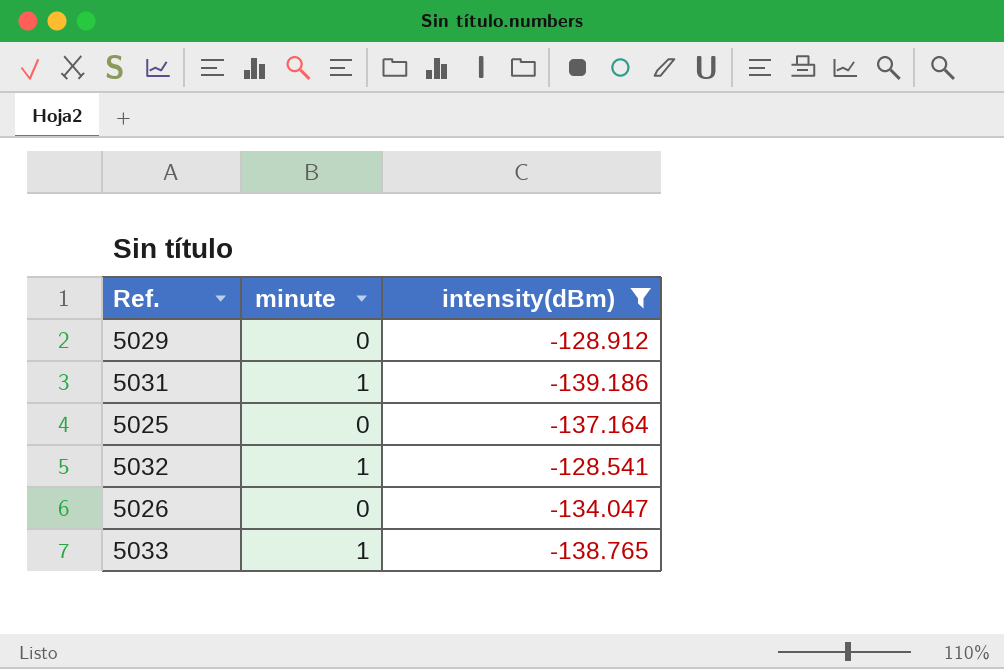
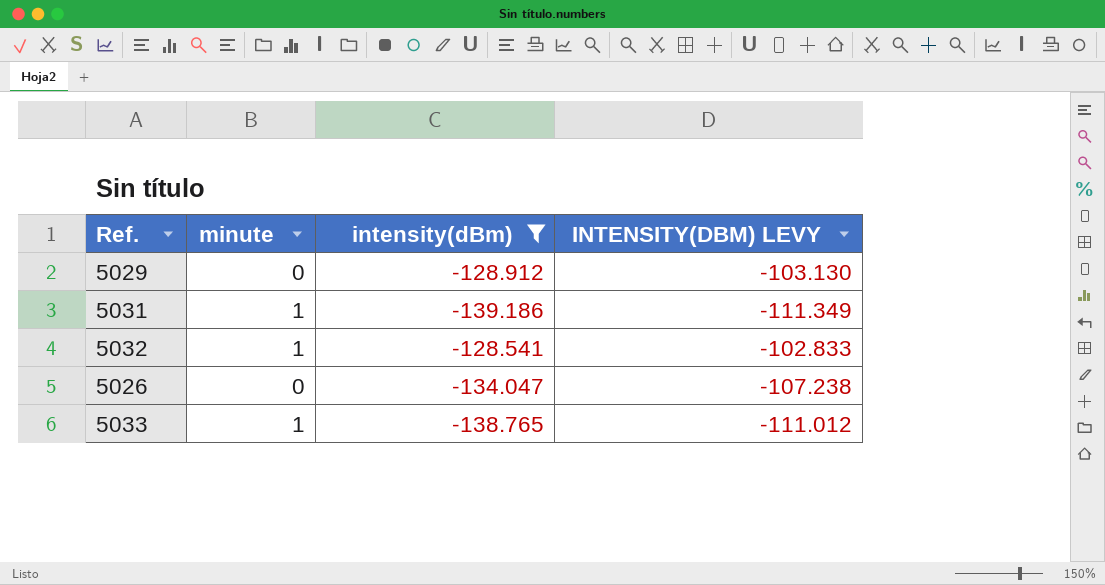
column INTENSITY(DBM) LEVY | formula: none -> [intensity(dBm)] * 0.8
row 5025: 0 | -137.164 -> none

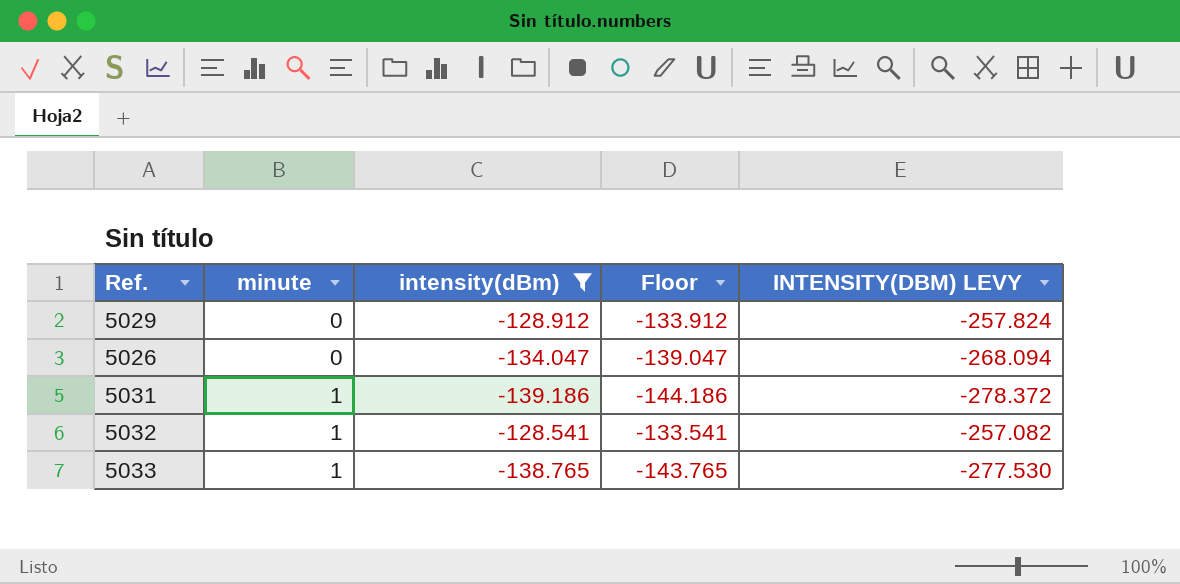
row order: none -> minute ascending
column Floor | formula: none -> [intensity(dBm)] - 5
column INTENSITY(DBM) LEVY | formula: [intensity(dBm)] * 0.8 -> [intensity(dBm)] * 2

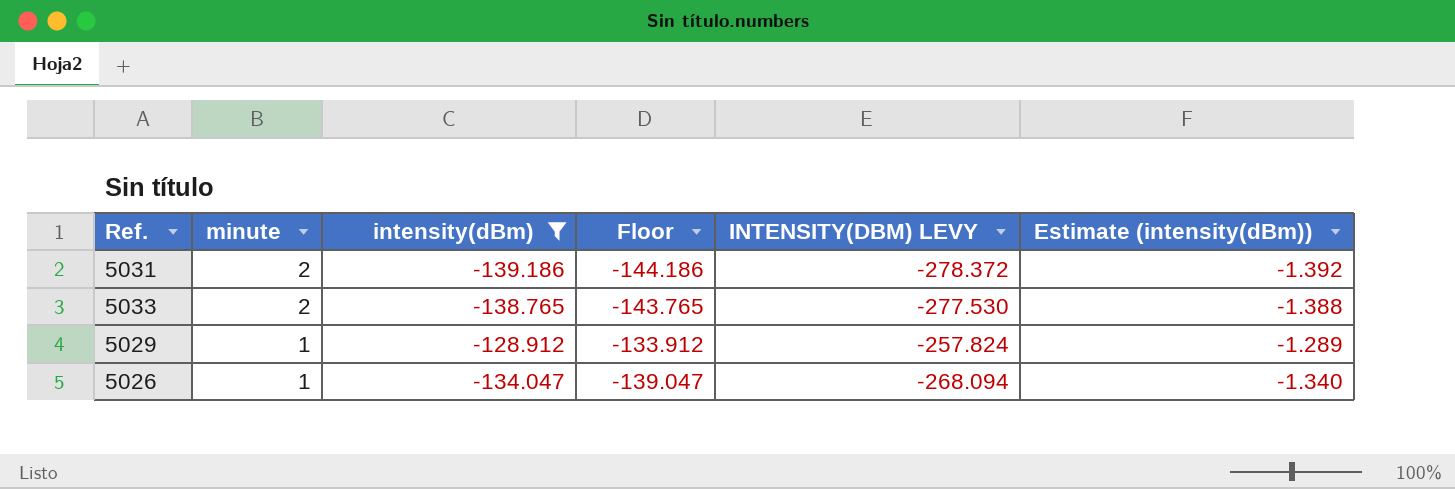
row order: minute ascending -> minute descending
column Estimate (intensity(dBm)) | formula: none -> [intensity(dBm)] * 0.01
row 5032: 1 | -128.541 | -133.541 | -257.082 -> none
5031 | minute: 1 -> 2
5033 | minute: 1 -> 2
5029 | minute: 0 -> 1
5026 | minute: 0 -> 1

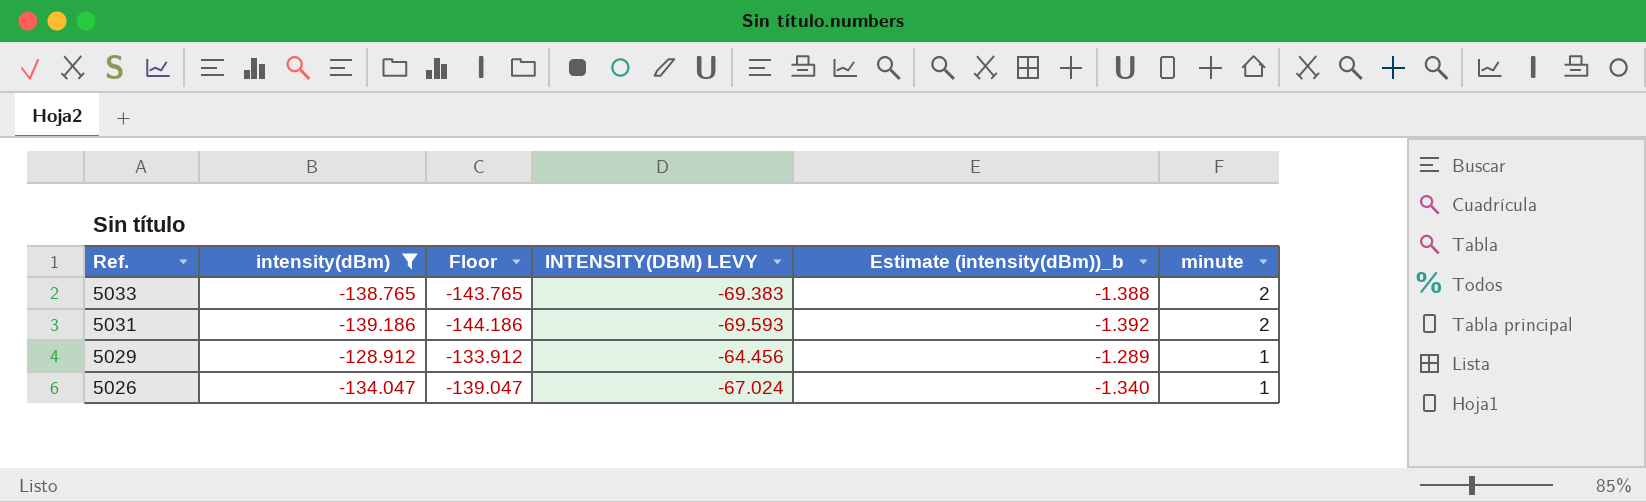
row order: minute descending -> Ref. descending
column INTENSITY(DBM) LEVY | formula: [intensity(dBm)] * 2 -> [intensity(dBm)] * 0.5
column name: Estimate (intensity(dBm)) -> Estimate (intensity(dBm))_b
column minute | position: 2 -> 6

